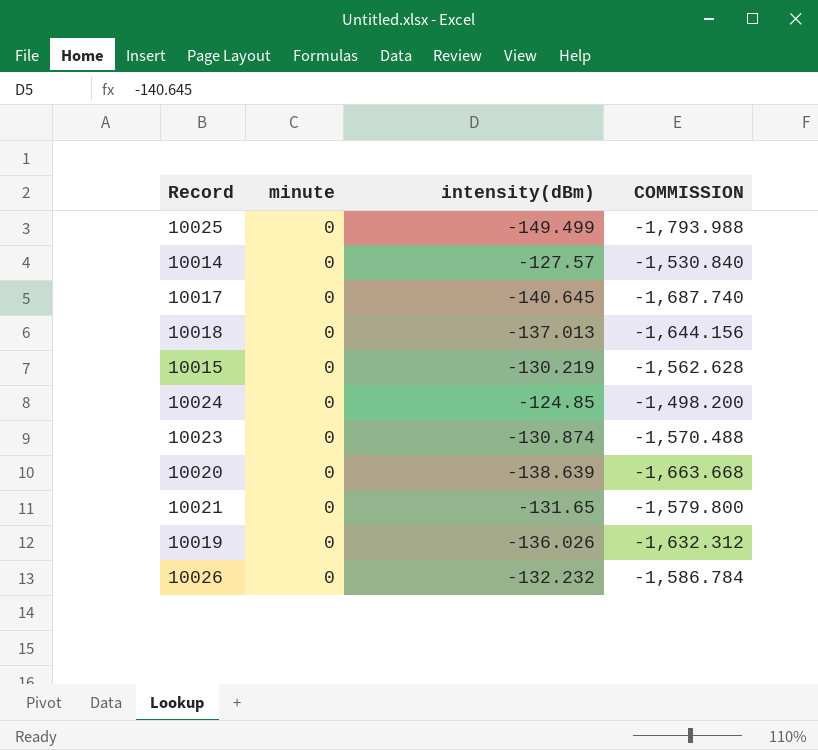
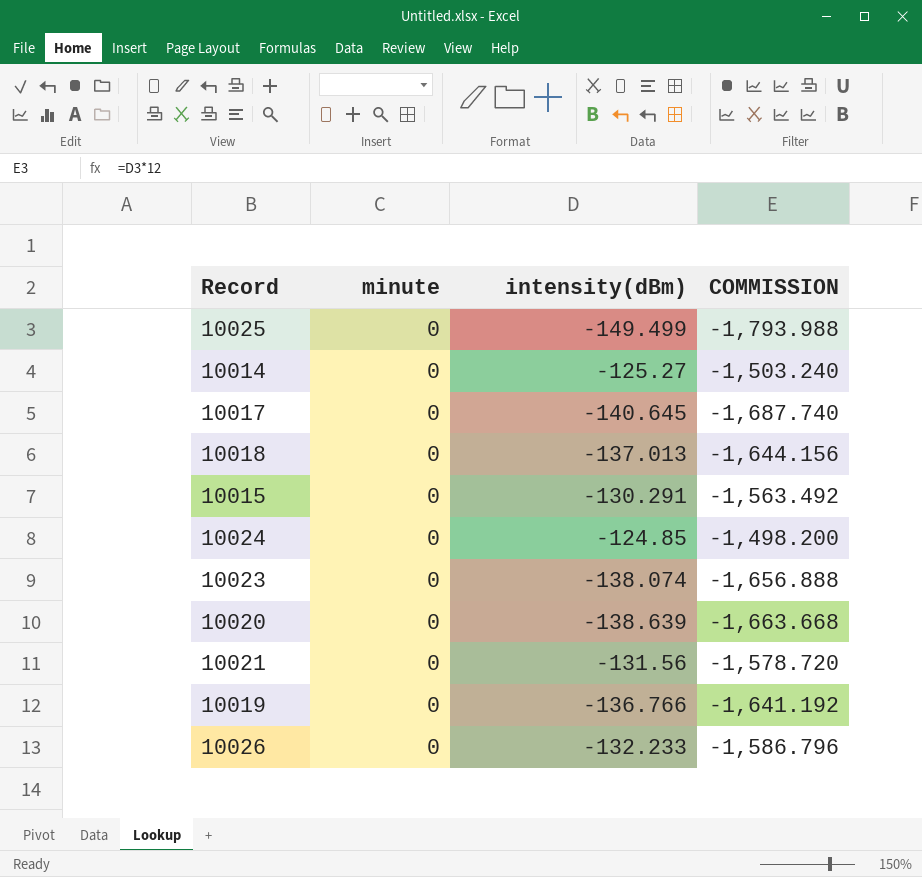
10014 | intensity(dBm): -127.57 -> -125.27
10014 | COMMISSION: -1,530.840 -> -1,503.240
10015 | intensity(dBm): -130.219 -> -130.291
10015 | COMMISSION: -1,562.628 -> -1,563.492
10023 | intensity(dBm): -130.874 -> -138.074
10023 | COMMISSION: -1,570.488 -> -1,656.888
10021 | intensity(dBm): -131.65 -> -131.56
10021 | COMMISSION: -1,579.800 -> -1,578.720
10019 | intensity(dBm): -136.026 -> -136.766
10019 | COMMISSION: -1,632.312 -> -1,641.192
10026 | intensity(dBm): -132.232 -> -132.233
10026 | COMMISSION: -1,586.784 -> -1,586.796

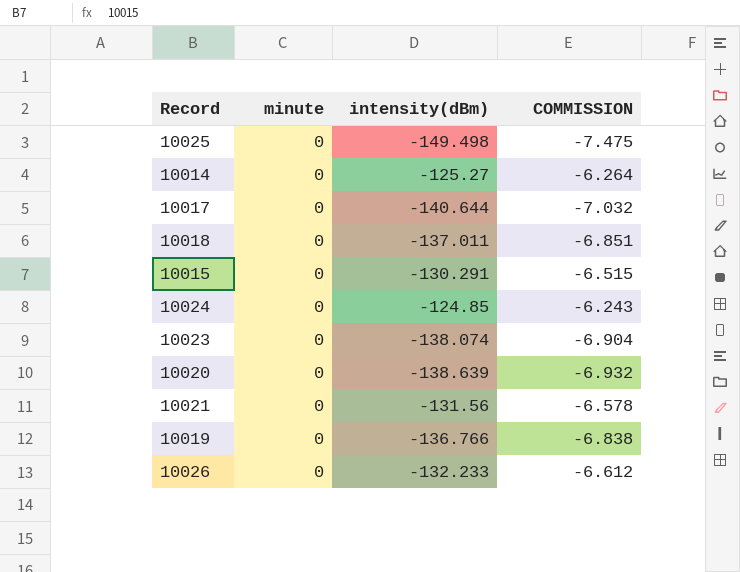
column COMMISSION | formula: [intensity(dBm)] * 12 -> [intensity(dBm)] * 0.05
10025 | intensity(dBm): -149.499 -> -149.498
10017 | intensity(dBm): -140.645 -> -140.644
10018 | intensity(dBm): -137.013 -> -137.011

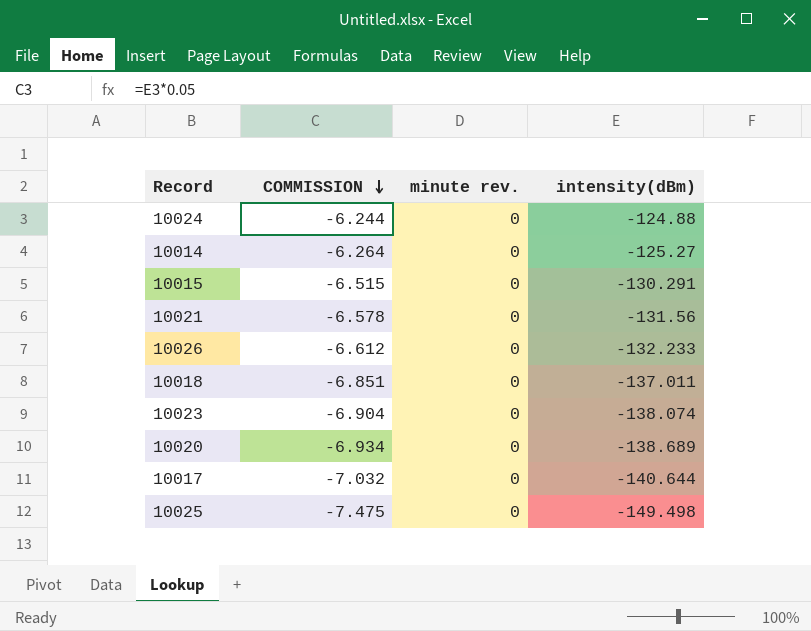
row order: none -> COMMISSION descending
column COMMISSION | position: 4 -> 2
column name: minute -> minute rev.
row 10019: 0 | -136.766 | -6.838 -> none
10024 | COMMISSION: -6.243 -> -6.244
10024 | intensity(dBm): -124.85 -> -124.88
10020 | COMMISSION: -6.932 -> -6.934
10020 | intensity(dBm): -138.639 -> -138.689

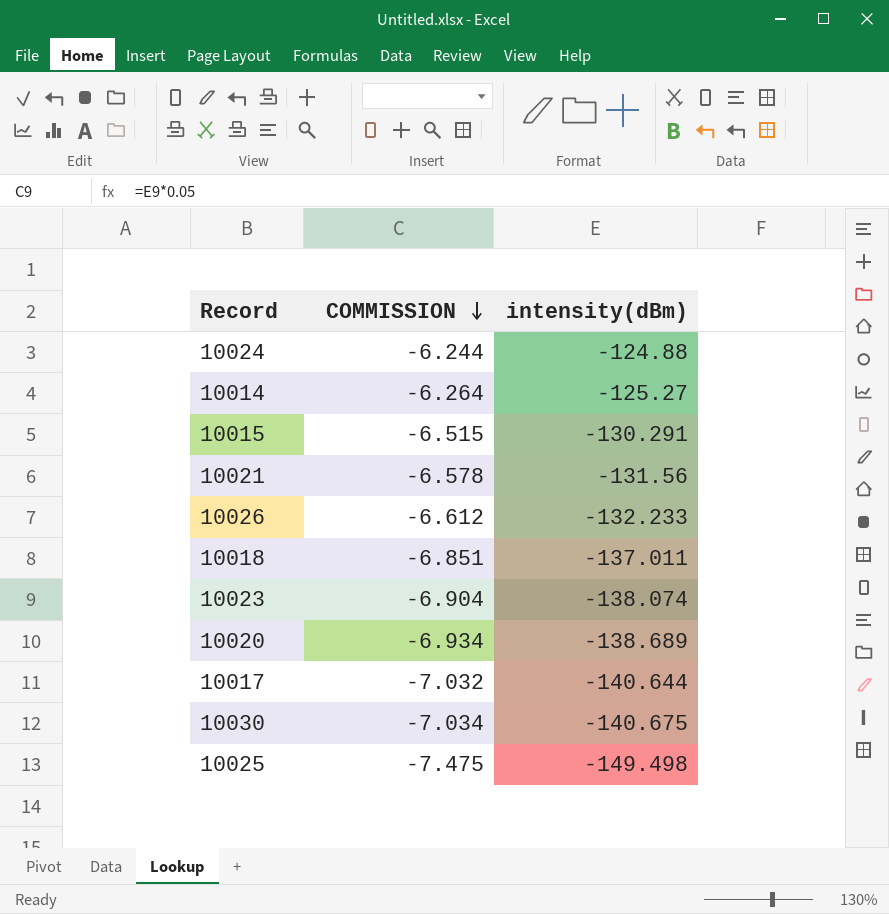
column minute rev. | position: 3 -> none
row 10030: none -> -7.034 | -140.675

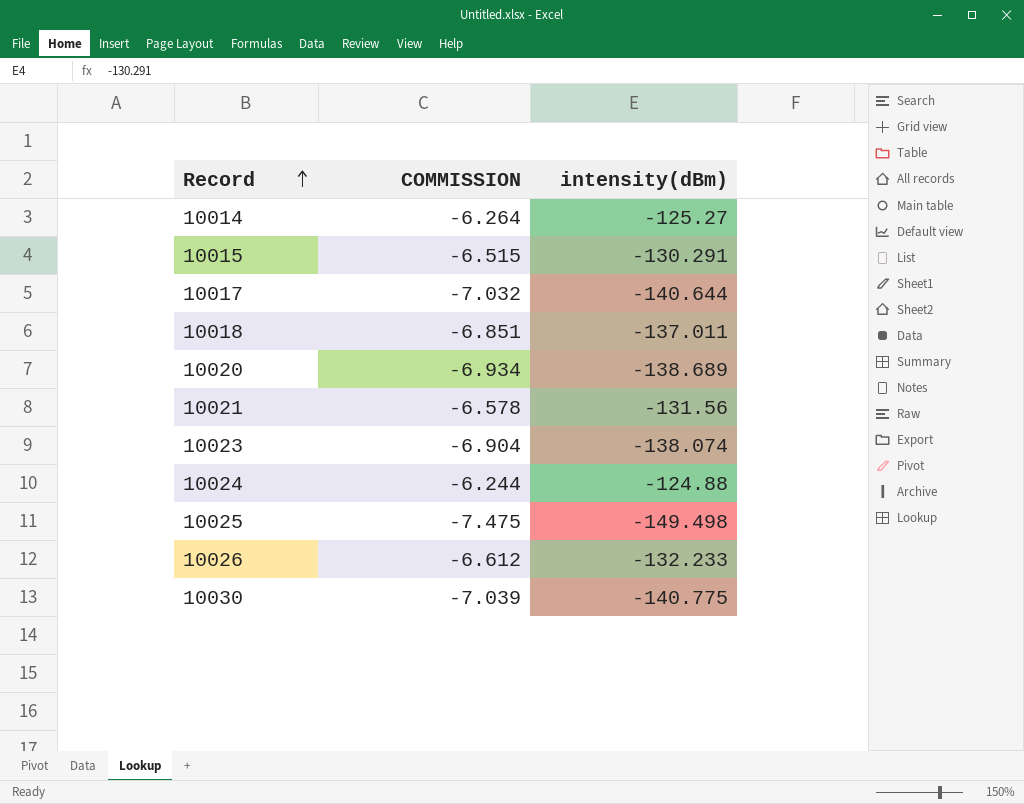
row order: COMMISSION descending -> Record ascending
10030 | COMMISSION: -7.034 -> -7.039
10030 | intensity(dBm): -140.675 -> -140.775

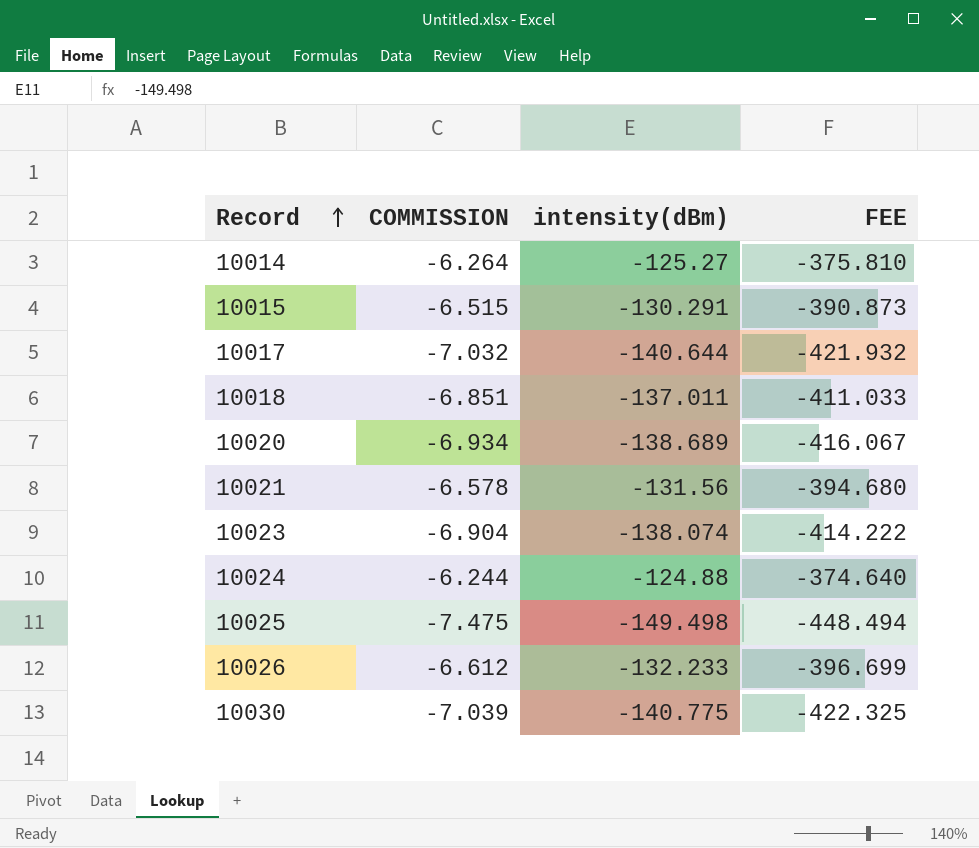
column FEE | formula: none -> [intensity(dBm)] * 3

